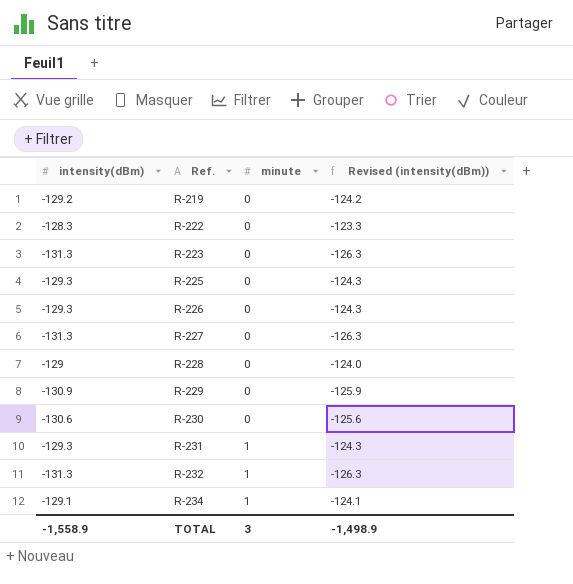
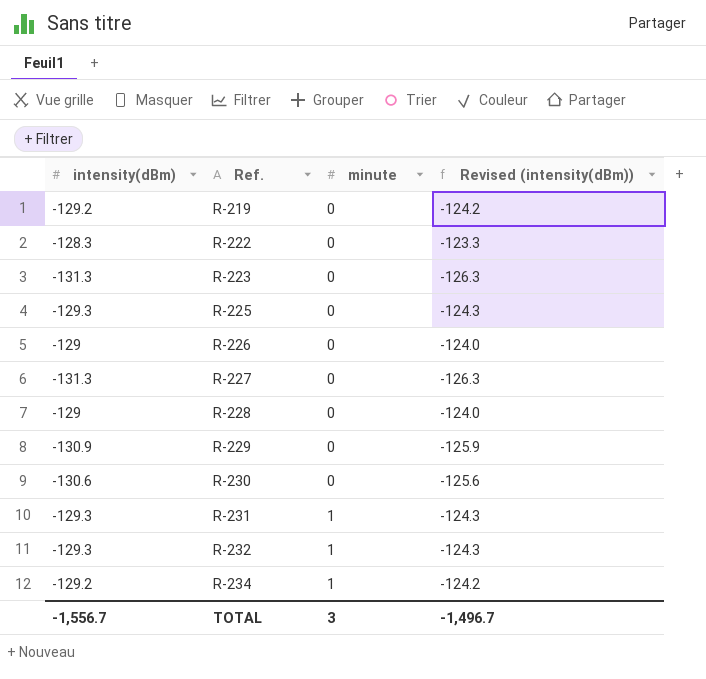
R-226 | intensity(dBm): -129.3 -> -129
R-226 | Revised (intensity(dBm)): -124.3 -> -124.0
R-232 | intensity(dBm): -131.3 -> -129.3
R-232 | Revised (intensity(dBm)): -126.3 -> -124.3
R-234 | intensity(dBm): -129.1 -> -129.2
R-234 | Revised (intensity(dBm)): -124.1 -> -124.2
TOTAL | intensity(dBm): -1,558.9 -> -1,556.7
TOTAL | Revised (intensity(dBm)): -1,498.9 -> -1,496.7

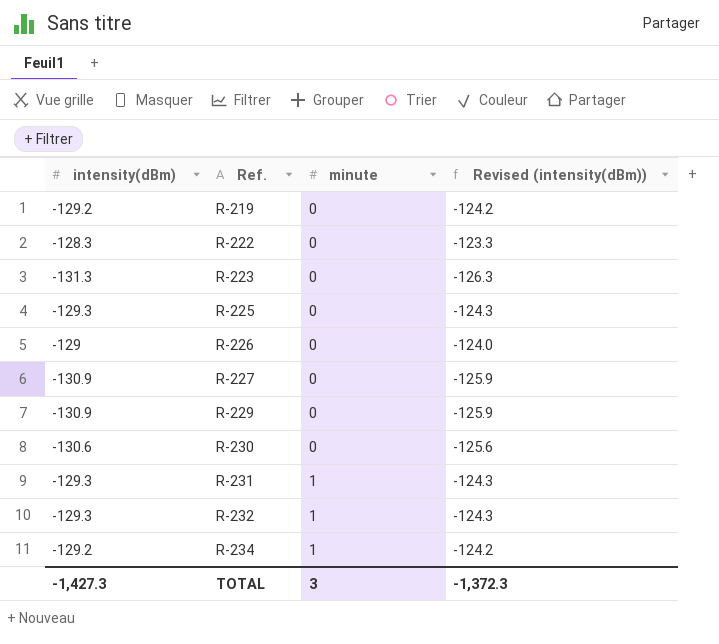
row R-228: -129 | 0 | -124.0 -> none
R-227 | intensity(dBm): -131.3 -> -130.9
R-227 | Revised (intensity(dBm)): -126.3 -> -125.9
TOTAL | intensity(dBm): -1,556.7 -> -1,427.3
TOTAL | Revised (intensity(dBm)): -1,496.7 -> -1,372.3

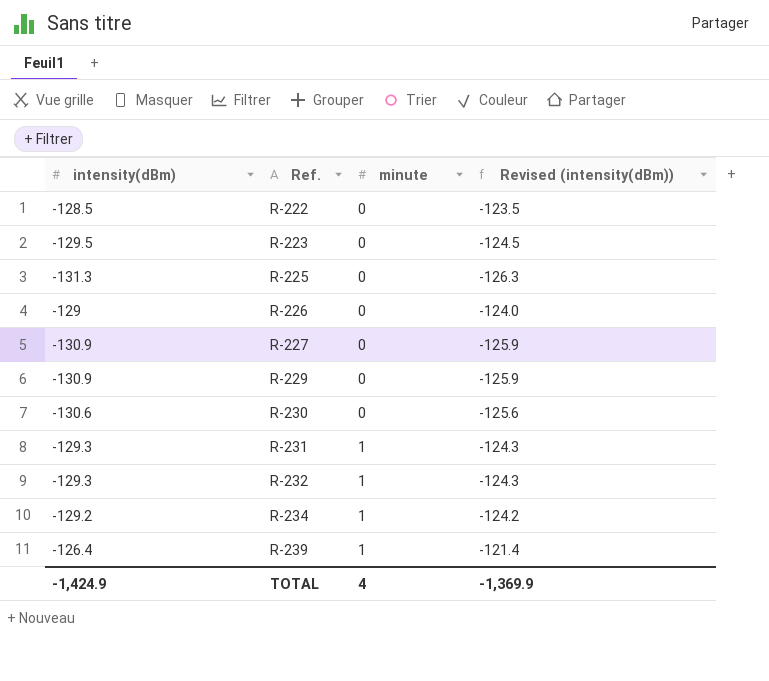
row R-219: -129.2 | 0 | -124.2 -> none
R-222 | intensity(dBm): -128.3 -> -128.5
R-222 | Revised (intensity(dBm)): -123.3 -> -123.5
R-223 | intensity(dBm): -131.3 -> -129.5
R-223 | Revised (intensity(dBm)): -126.3 -> -124.5
R-225 | intensity(dBm): -129.3 -> -131.3
R-225 | Revised (intensity(dBm)): -124.3 -> -126.3
row R-239: none -> -126.4 | 1 | -121.4
TOTAL | intensity(dBm): -1,427.3 -> -1,424.9
TOTAL | minute: 3 -> 4
TOTAL | Revised (intensity(dBm)): -1,372.3 -> -1,369.9

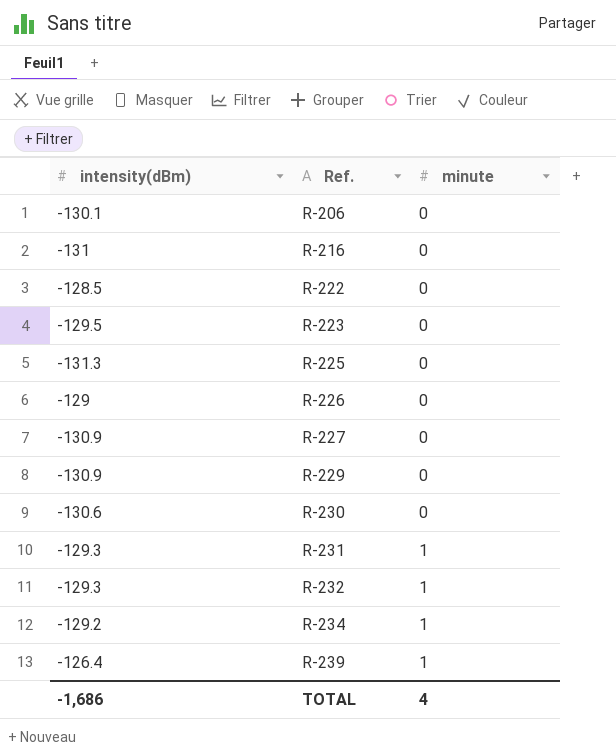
column Revised (intensity(dBm)) | formula: [intensity(dBm)] + 5 -> none
row R-206: none -> -130.1 | 0
row R-216: none -> -131 | 0
TOTAL | intensity(dBm): -1,424.9 -> -1,686

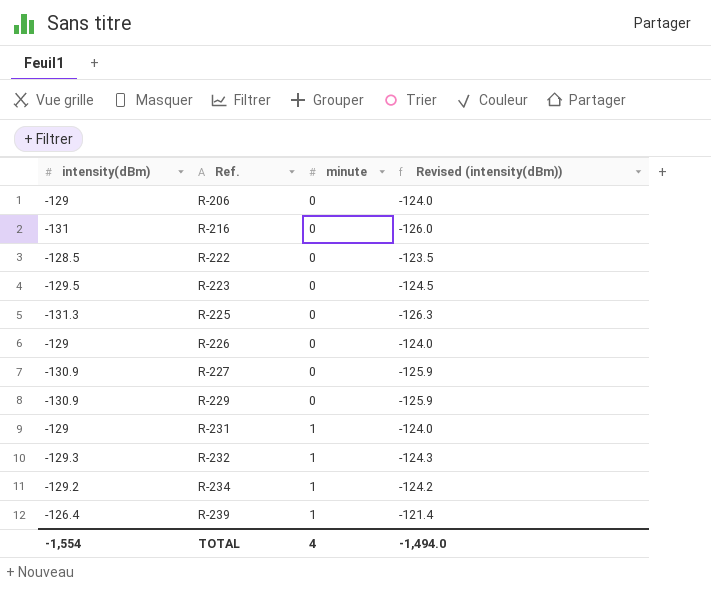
column Revised (intensity(dBm)) | formula: none -> [intensity(dBm)] + 5
row R-230: -130.6 | 0 -> none
R-206 | intensity(dBm): -130.1 -> -129
R-231 | intensity(dBm): -129.3 -> -129
TOTAL | intensity(dBm): -1,686 -> -1,554

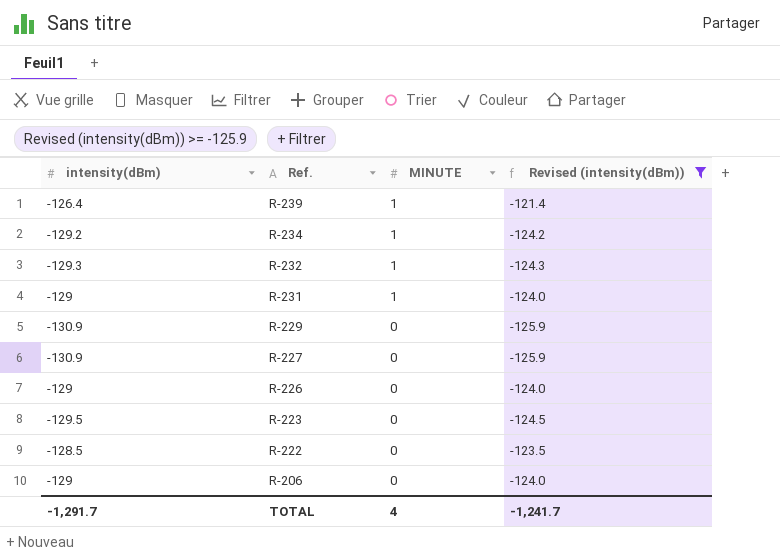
filter: none -> Revised (intensity(dBm)) >= -125.9
row order: Ref. ascending -> Ref. descending
column name: minute -> MINUTE
TOTAL | intensity(dBm): -1,554 -> -1,291.7
TOTAL | Revised (intensity(dBm)): -1,494.0 -> -1,241.7

